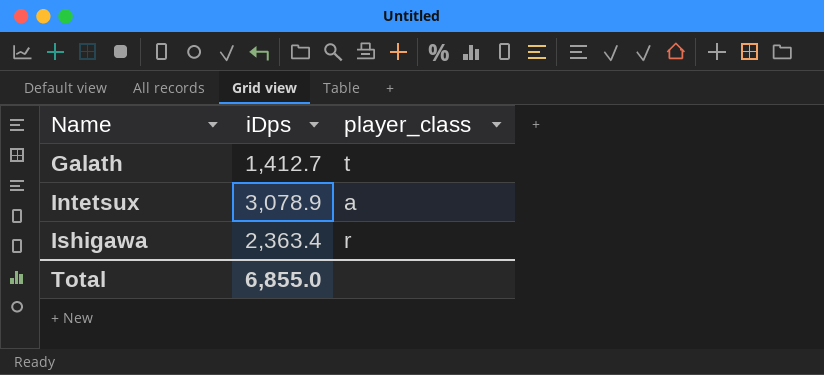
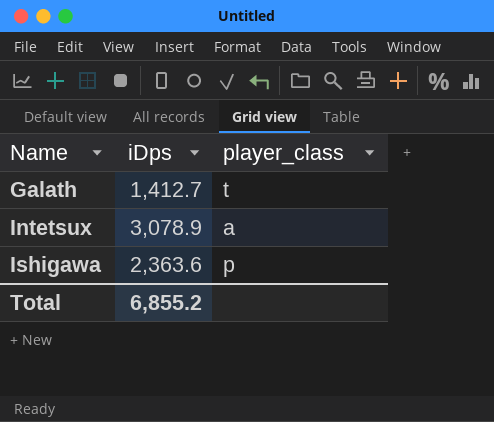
Ishigawa | iDps: 2,363.4 -> 2,363.6
Ishigawa | player_class: r -> p
Total | iDps: 6,855.0 -> 6,855.2

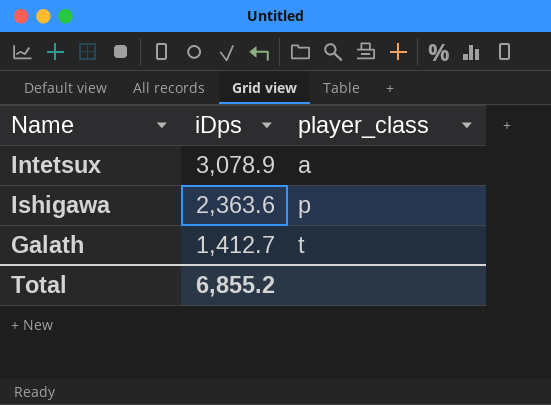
row order: Name ascending -> iDps descending

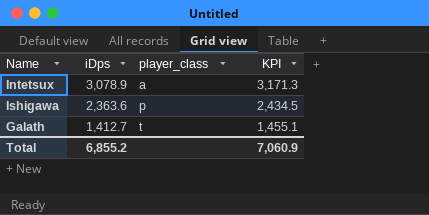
column KPI | formula: none -> [iDps] * 1.03

